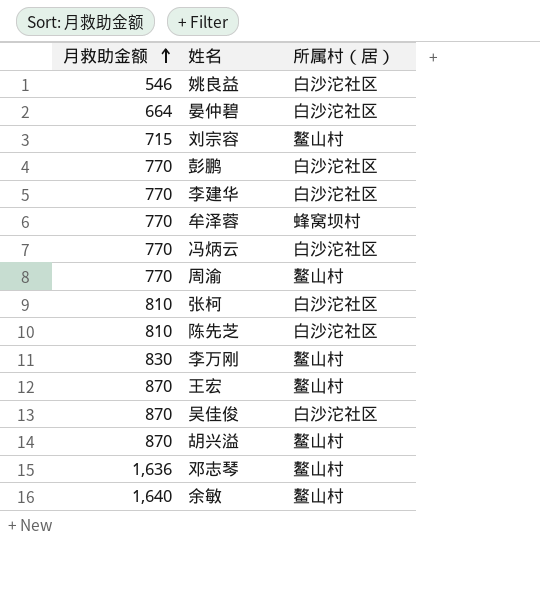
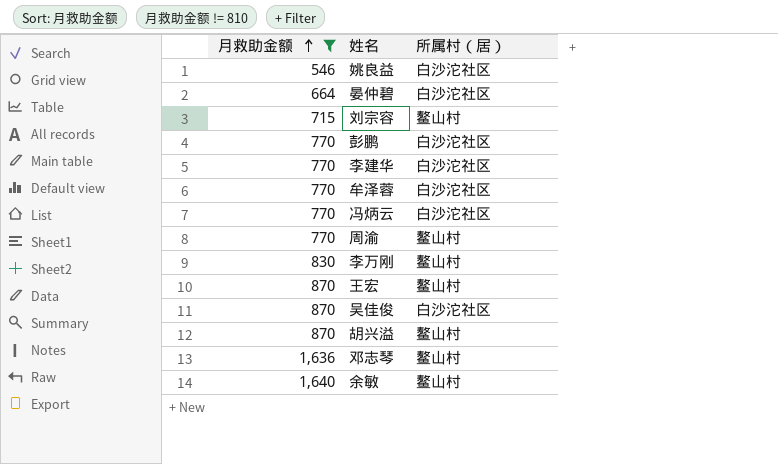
filter: none -> 月救助金额 != 810
牟泽蓉 | 所属村（居）: 蜂窝坝村 -> 白沙沱社区

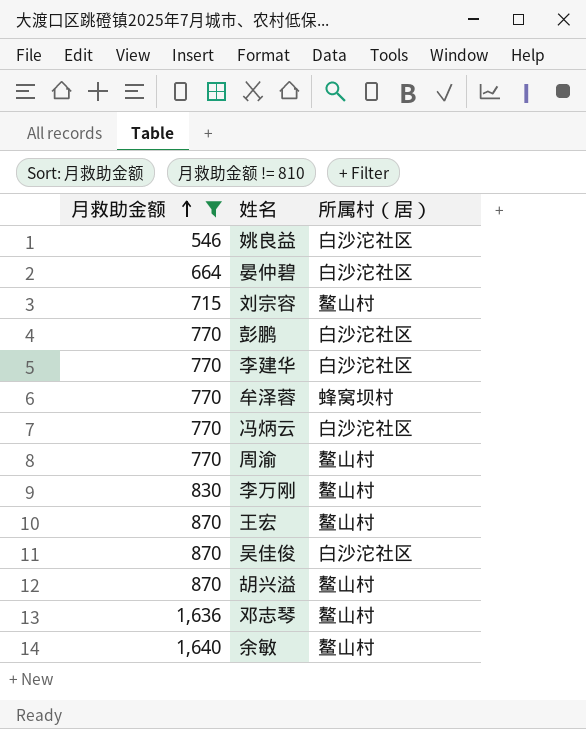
牟泽蓉 | 所属村（居）: 白沙沱社区 -> 蜂窝坝村

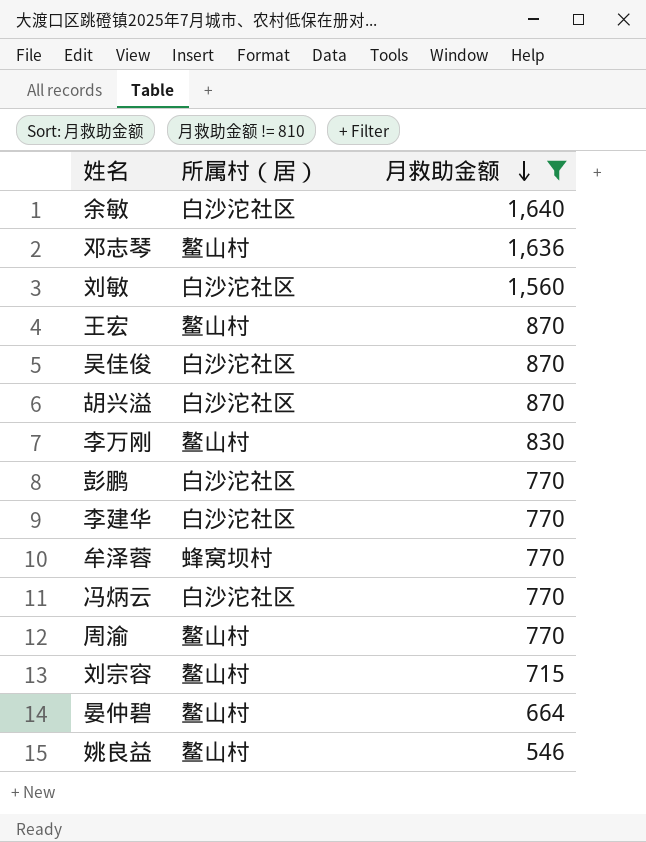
row order: 月救助金额 ascending -> 月救助金额 descending
column 月救助金额 | position: 1 -> 3
余敏 | 所属村（居）: 鳌山村 -> 白沙沱社区
row 刘敏: none -> 白沙沱社区 | 1,560
胡兴溢 | 所属村（居）: 鳌山村 -> 白沙沱社区
晏仲碧 | 所属村（居）: 白沙沱社区 -> 鳌山村
姚良益 | 所属村（居）: 白沙沱社区 -> 鳌山村

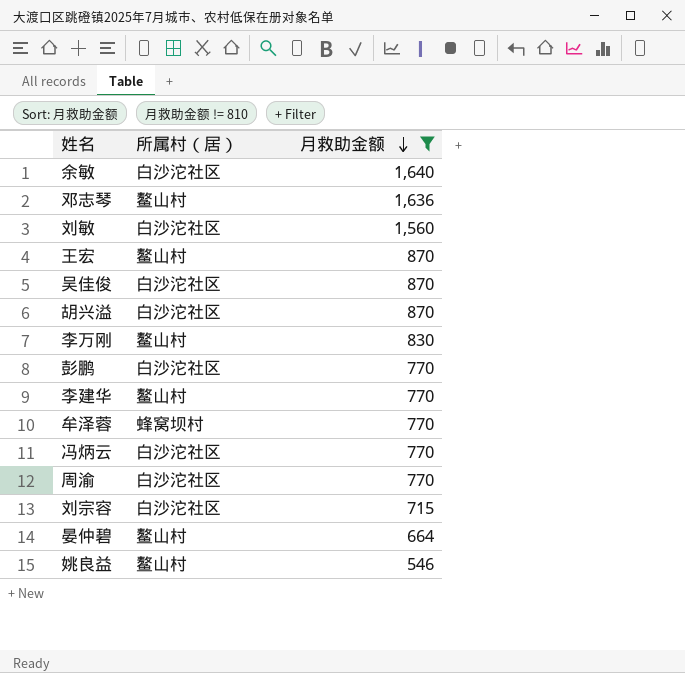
李建华 | 所属村（居）: 白沙沱社区 -> 鳌山村
周渝 | 所属村（居）: 鳌山村 -> 白沙沱社区
刘宗容 | 所属村（居）: 鳌山村 -> 白沙沱社区

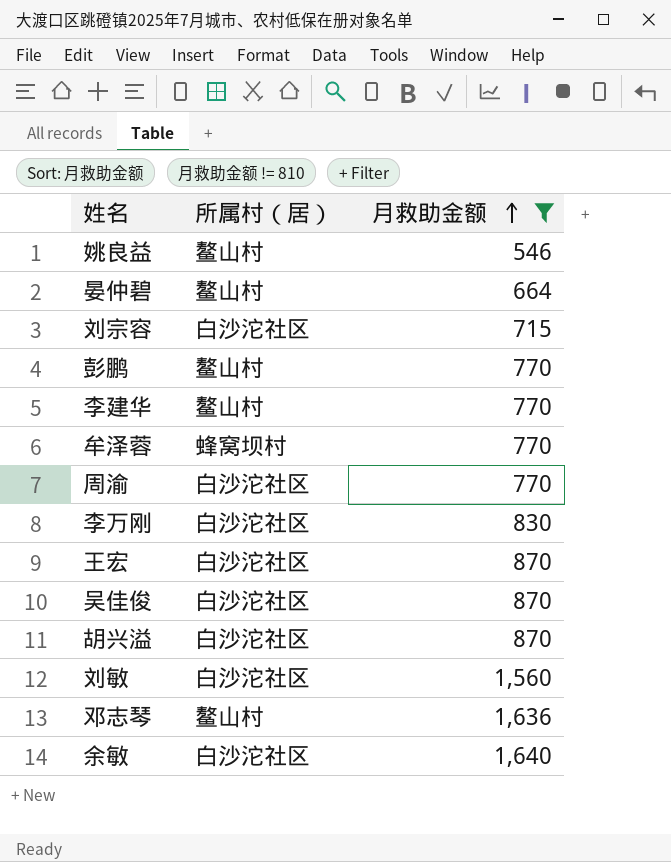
row order: 月救助金额 descending -> 月救助金额 ascending
row 冯炳云: 白沙沱社区 | 770 -> none
彭鹏 | 所属村（居）: 白沙沱社区 -> 鳌山村
李万刚 | 所属村（居）: 鳌山村 -> 白沙沱社区
王宏 | 所属村（居）: 鳌山村 -> 白沙沱社区

